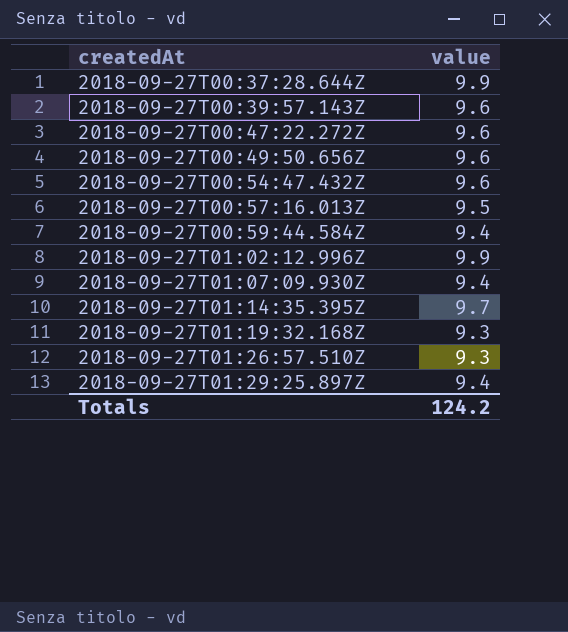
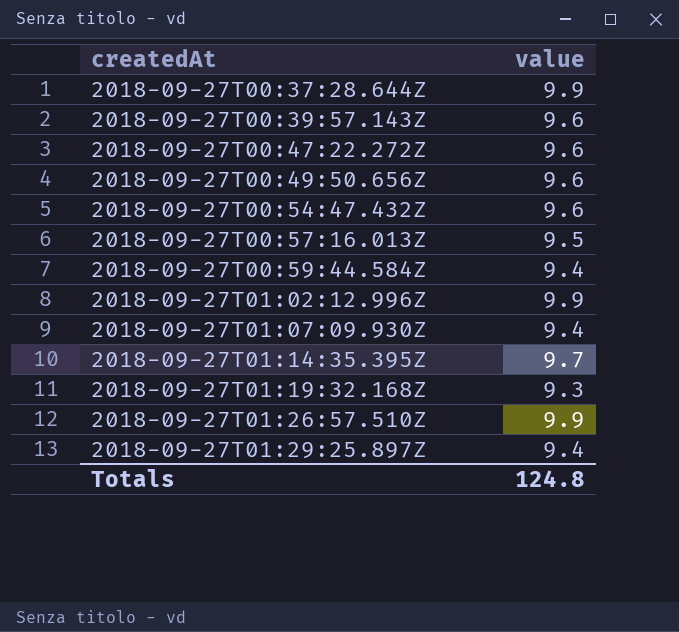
2018-09-27T01:26:57.510Z | value: 9.3 -> 9.9
Totals | value: 124.2 -> 124.8

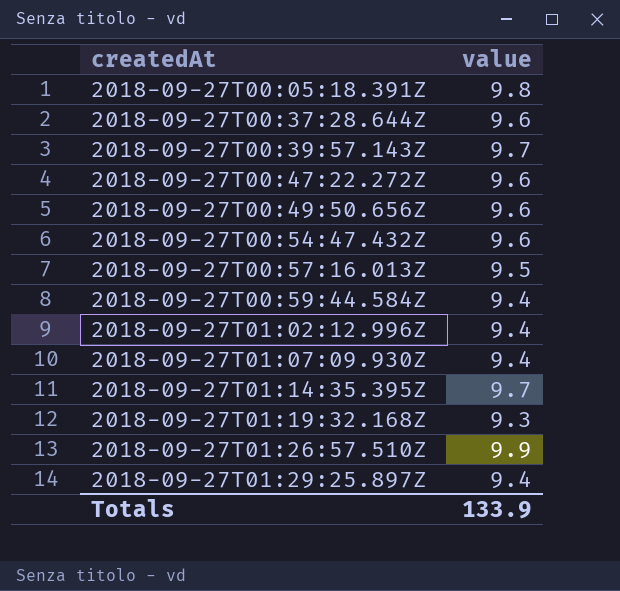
row 2018-09-27T00:05:18.391Z: none -> 9.8
2018-09-27T00:37:28.644Z | value: 9.9 -> 9.6
2018-09-27T00:39:57.143Z | value: 9.6 -> 9.7
2018-09-27T01:02:12.996Z | value: 9.9 -> 9.4
Totals | value: 124.8 -> 133.9

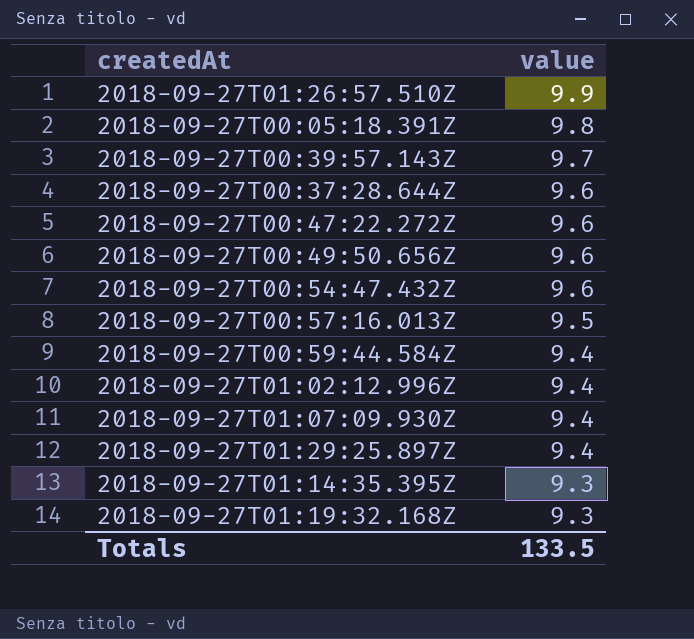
row order: createdAt ascending -> value descending
2018-09-27T01:14:35.395Z | value: 9.7 -> 9.3
Totals | value: 133.9 -> 133.5

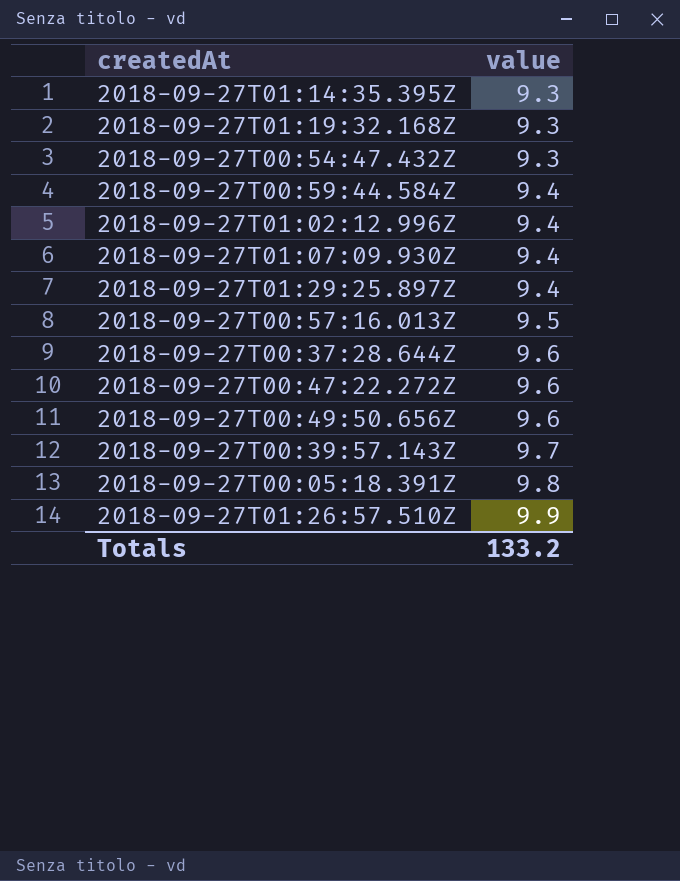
row order: value descending -> value ascending
2018-09-27T00:54:47.432Z | value: 9.6 -> 9.3
Totals | value: 133.5 -> 133.2

